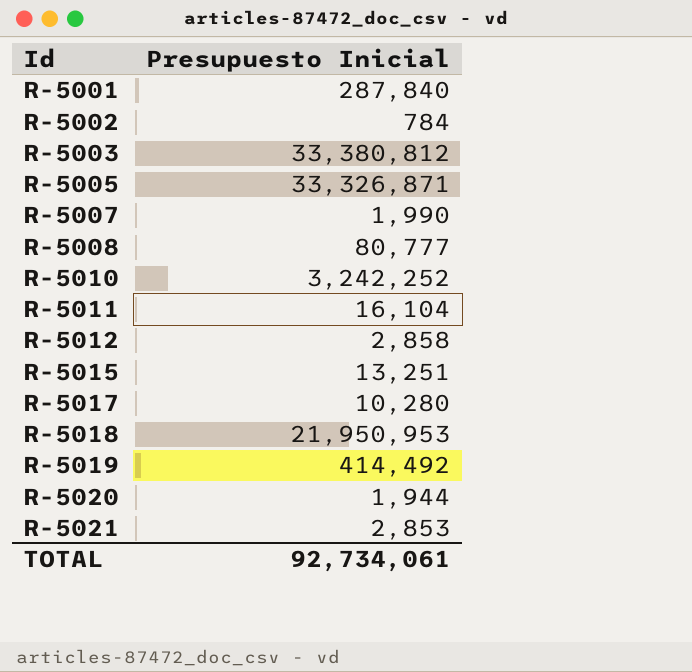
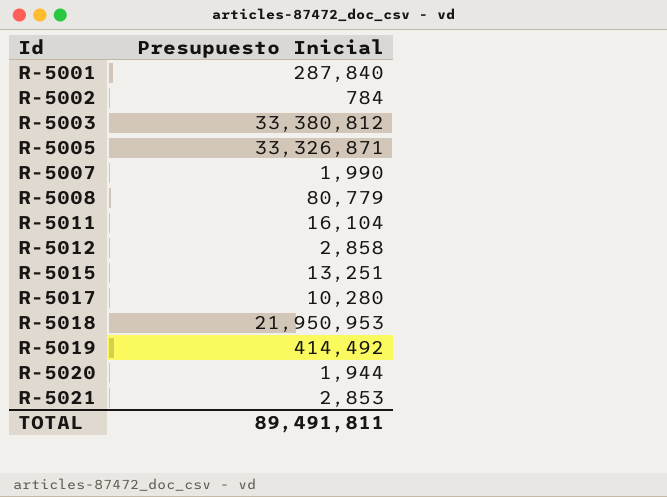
row R-5010: 3,242,252 -> none
R-5008 | Presupuesto Inicial: 80,777 -> 80,779
TOTAL | Presupuesto Inicial: 92,734,061 -> 89,491,811

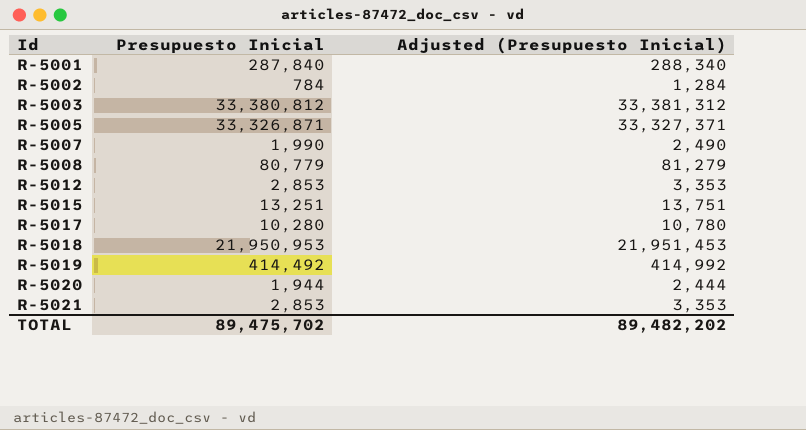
column Adjusted (Presupuesto Inicial) | formula: none -> [Presupuesto Inicial] + 500
row R-5011: 16,104 -> none
R-5012 | Presupuesto Inicial: 2,858 -> 2,853
TOTAL | Presupuesto Inicial: 89,491,811 -> 89,475,702

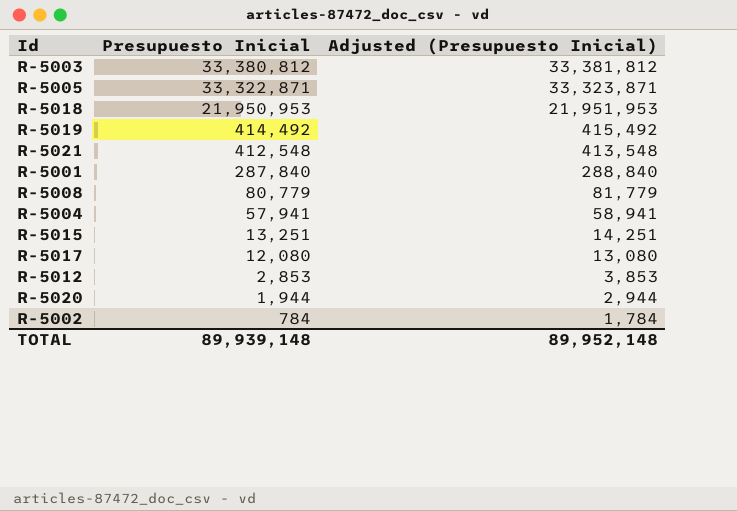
row order: Id ascending -> Presupuesto Inicial descending
column Adjusted (Presupuesto Inicial) | formula: [Presupuesto Inicial] + 500 -> [Presupuesto Inicial] + 1000
row R-5007: 1,990 | 2,490 -> none
R-5005 | Presupuesto Inicial: 33,326,871 -> 33,322,871
R-5021 | Presupuesto Inicial: 2,853 -> 412,548
row R-5004: none -> 57,941 | 58,941
R-5017 | Presupuesto Inicial: 10,280 -> 12,080
TOTAL | Presupuesto Inicial: 89,475,702 -> 89,939,148
TOTAL | Adjusted (Presupuesto Inicial): 89,482,202 -> 89,952,148

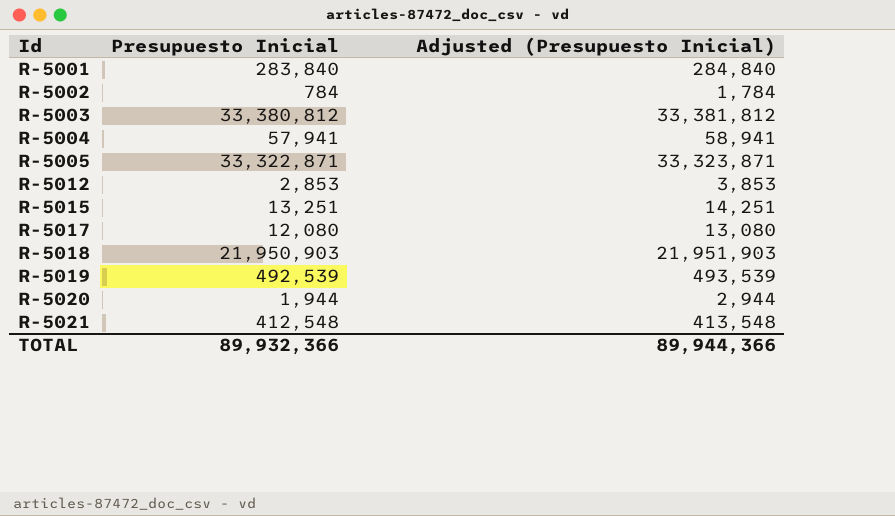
row order: Presupuesto Inicial descending -> Id ascending
row R-5008: 80,779 | 81,779 -> none
R-5001 | Presupuesto Inicial: 287,840 -> 283,840
R-5001 | Adjusted (Presupuesto Inicial): 288,840 -> 284,840
R-5018 | Presupuesto Inicial: 21,950,953 -> 21,950,903
R-5018 | Adjusted (Presupuesto Inicial): 21,951,953 -> 21,951,903
R-5019 | Presupuesto Inicial: 414,492 -> 492,539
R-5019 | Adjusted (Presupuesto Inicial): 415,492 -> 493,539
TOTAL | Presupuesto Inicial: 89,939,148 -> 89,932,366
TOTAL | Adjusted (Presupuesto Inicial): 89,952,148 -> 89,944,366

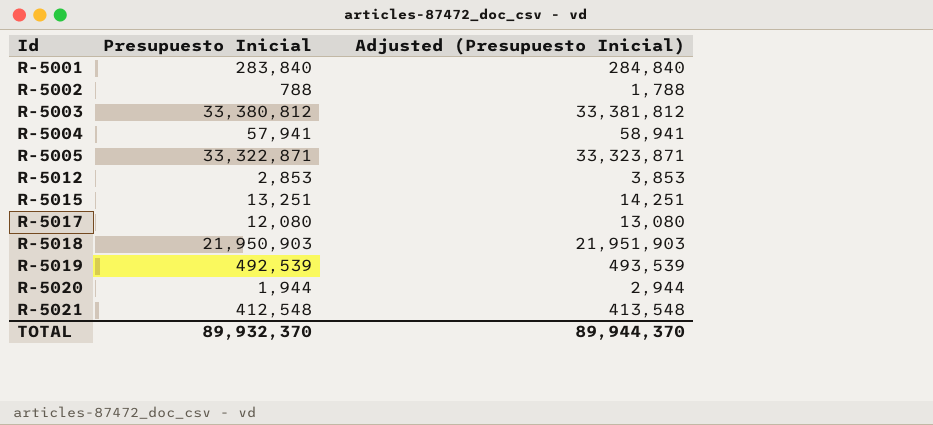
R-5002 | Presupuesto Inicial: 784 -> 788
R-5002 | Adjusted (Presupuesto Inicial): 1,784 -> 1,788
TOTAL | Presupuesto Inicial: 89,932,366 -> 89,932,370
TOTAL | Adjusted (Presupuesto Inicial): 89,944,366 -> 89,944,370

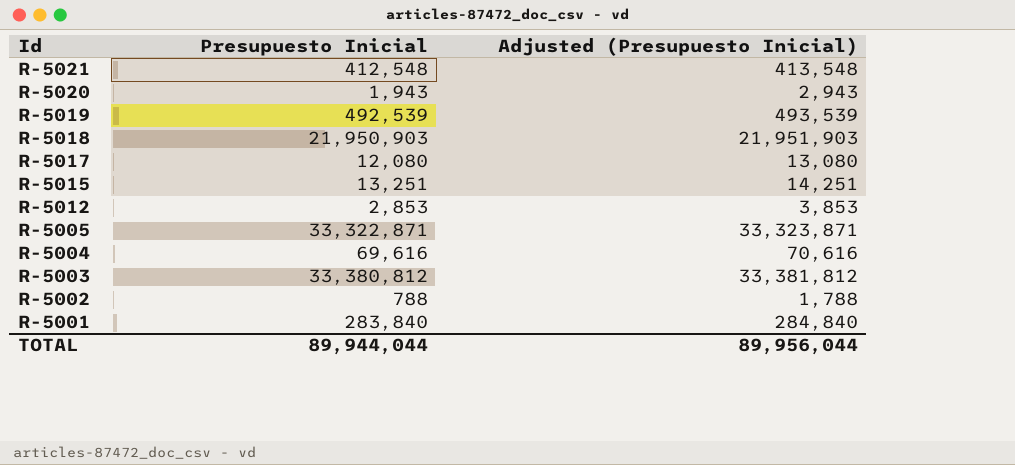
row order: Id ascending -> Id descending
R-5020 | Presupuesto Inicial: 1,944 -> 1,943
R-5020 | Adjusted (Presupuesto Inicial): 2,944 -> 2,943
R-5004 | Presupuesto Inicial: 57,941 -> 69,616
R-5004 | Adjusted (Presupuesto Inicial): 58,941 -> 70,616
TOTAL | Presupuesto Inicial: 89,932,370 -> 89,944,044
TOTAL | Adjusted (Presupuesto Inicial): 89,944,370 -> 89,956,044

